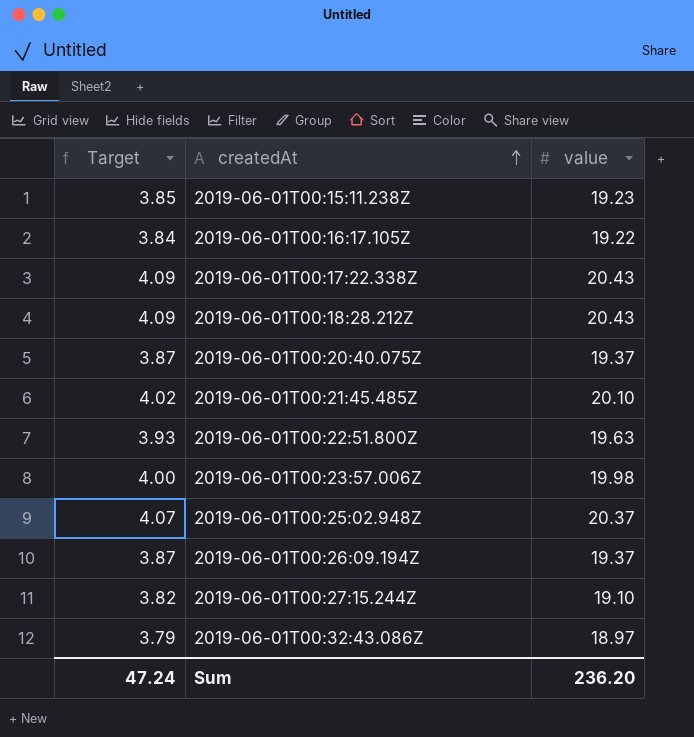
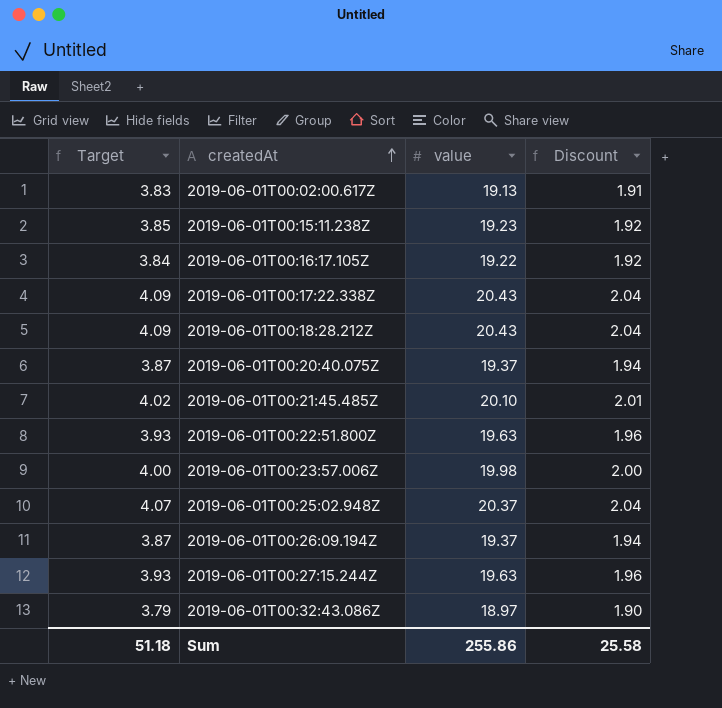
column Discount | formula: none -> [value] * 0.1
row 2019-06-01T00:02:00.617Z: none -> 3.83 | 19.13 | 1.91
2019-06-01T00:27:15.244Z | Target: 3.82 -> 3.93
2019-06-01T00:27:15.244Z | value: 19.10 -> 19.63
Sum | Target: 47.24 -> 51.18
Sum | value: 236.20 -> 255.86

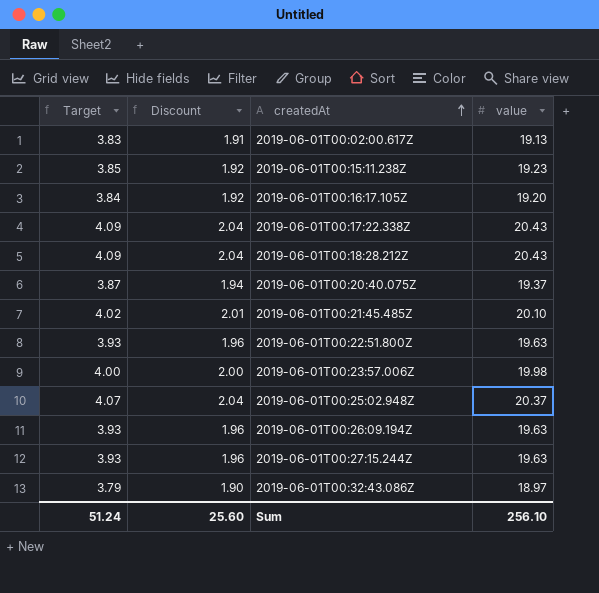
column Discount | position: 4 -> 2
2019-06-01T00:16:17.105Z | value: 19.22 -> 19.20
2019-06-01T00:26:09.194Z | Target: 3.87 -> 3.93
2019-06-01T00:26:09.194Z | Discount: 1.94 -> 1.96
2019-06-01T00:26:09.194Z | value: 19.37 -> 19.63
Sum | Target: 51.18 -> 51.24
Sum | Discount: 25.58 -> 25.60
Sum | value: 255.86 -> 256.10

